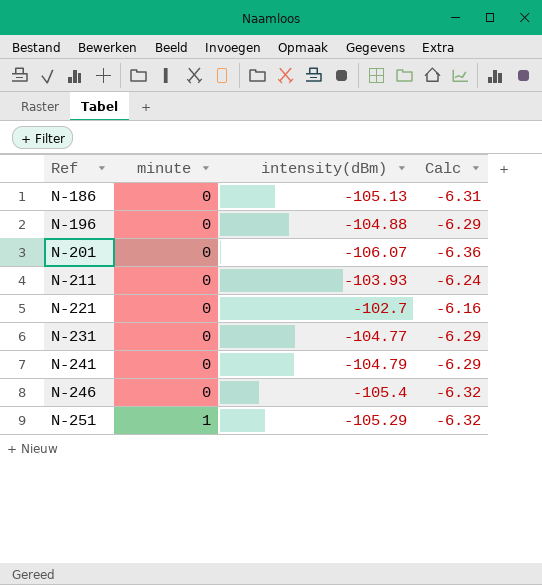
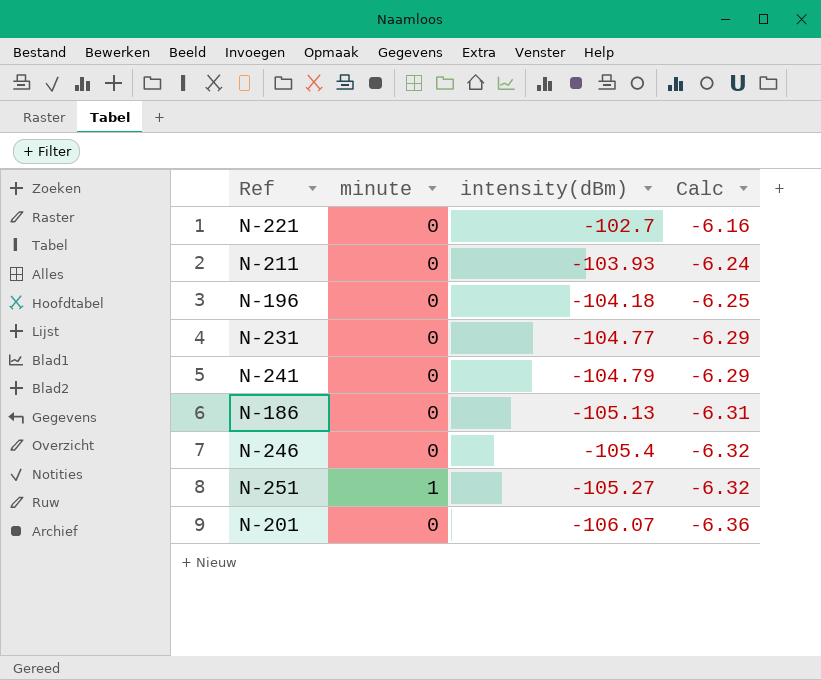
row order: Ref ascending -> Calc descending
N-196 | intensity(dBm): -104.88 -> -104.18
N-196 | Calc: -6.29 -> -6.25
N-251 | intensity(dBm): -105.29 -> -105.27

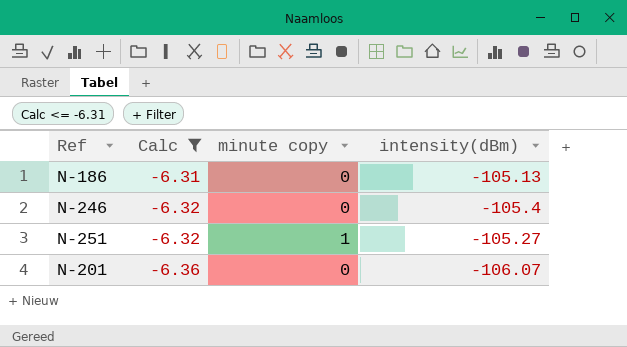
filter: none -> Calc <= -6.31
column Calc | position: 4 -> 2
column name: minute -> minute copy

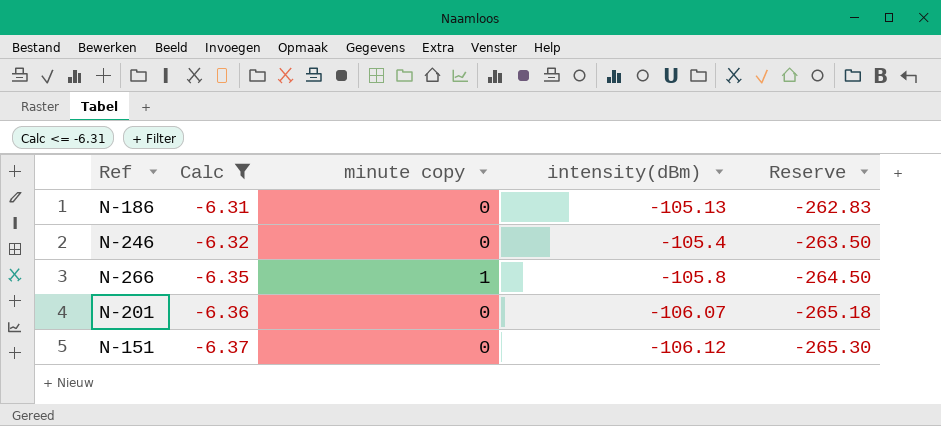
column Reserve | formula: none -> [intensity(dBm)] * 2.5
row N-251: -6.32 | 1 | -105.27 -> none
row N-266: none -> -6.35 | 1 | -105.8 | -264.50
row N-151: none -> -6.37 | 0 | -106.12 | -265.30

